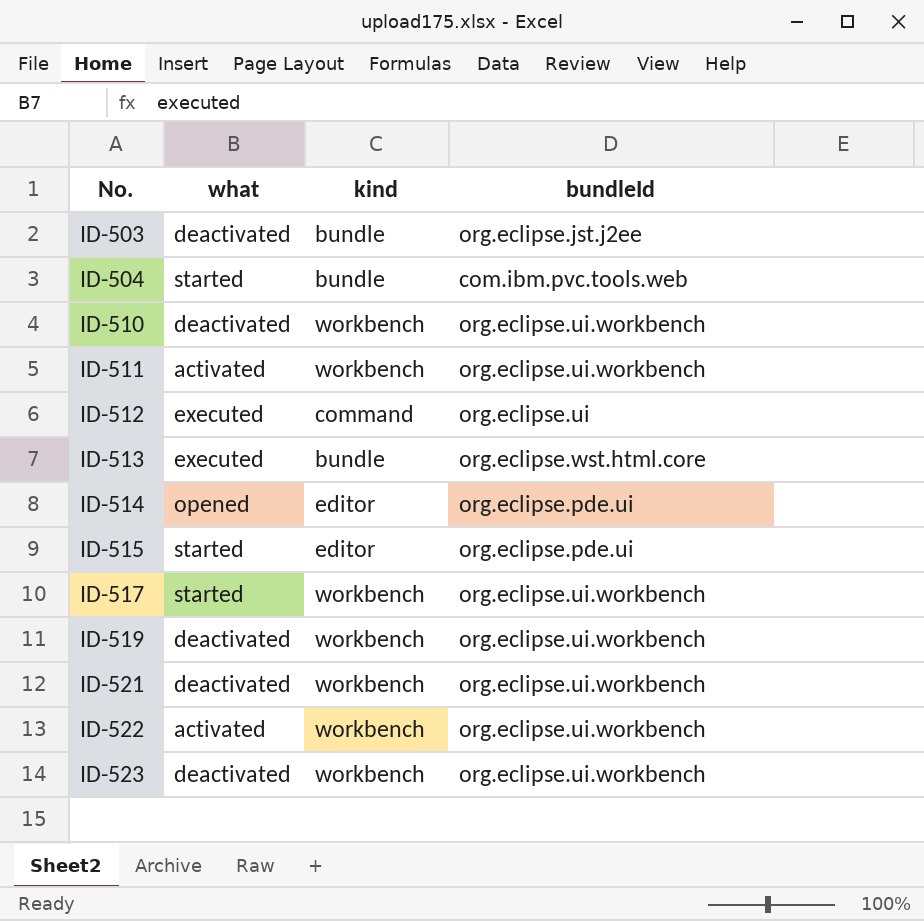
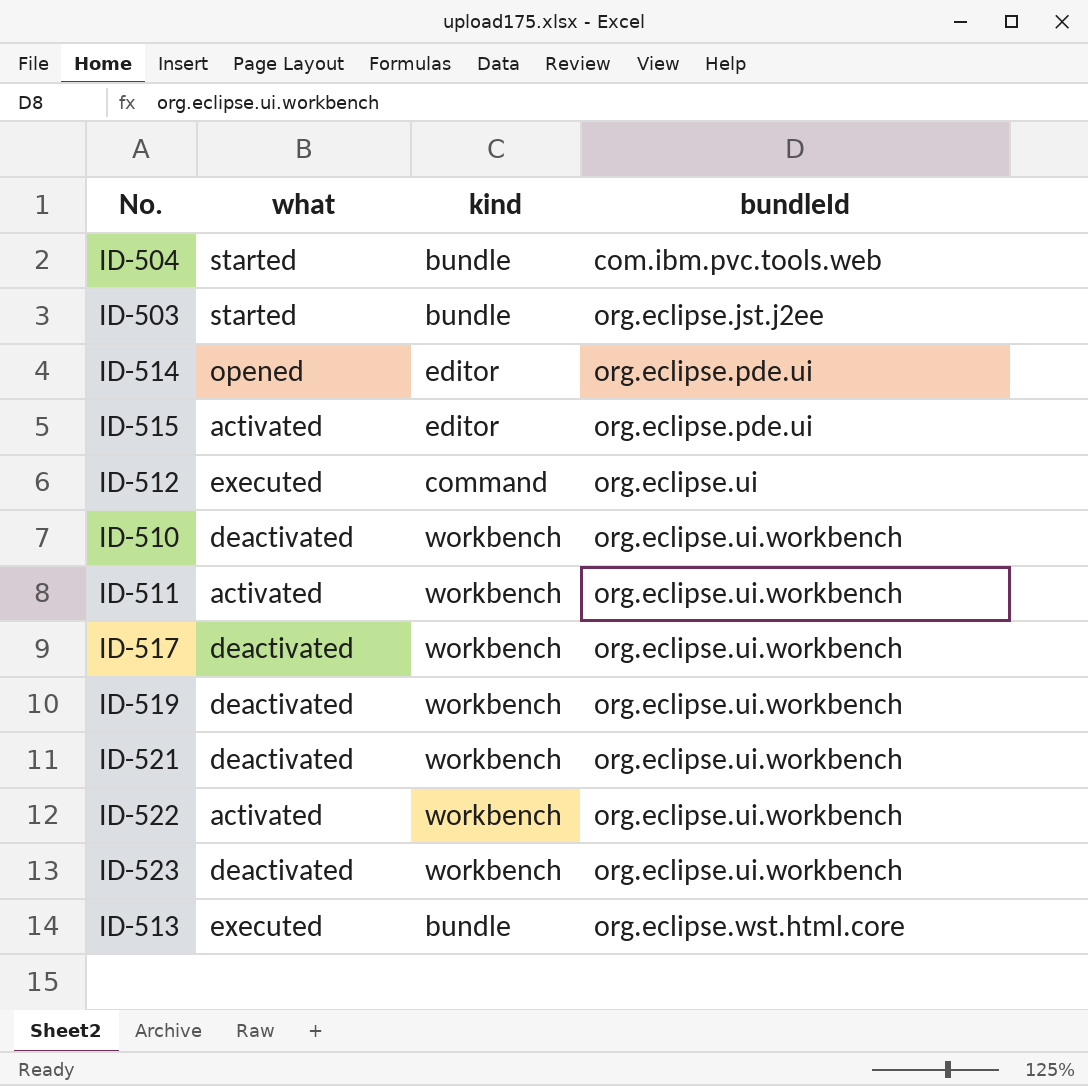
row order: No. ascending -> bundleId ascending
ID-503 | what: deactivated -> started
ID-515 | what: started -> activated
ID-517 | what: started -> deactivated

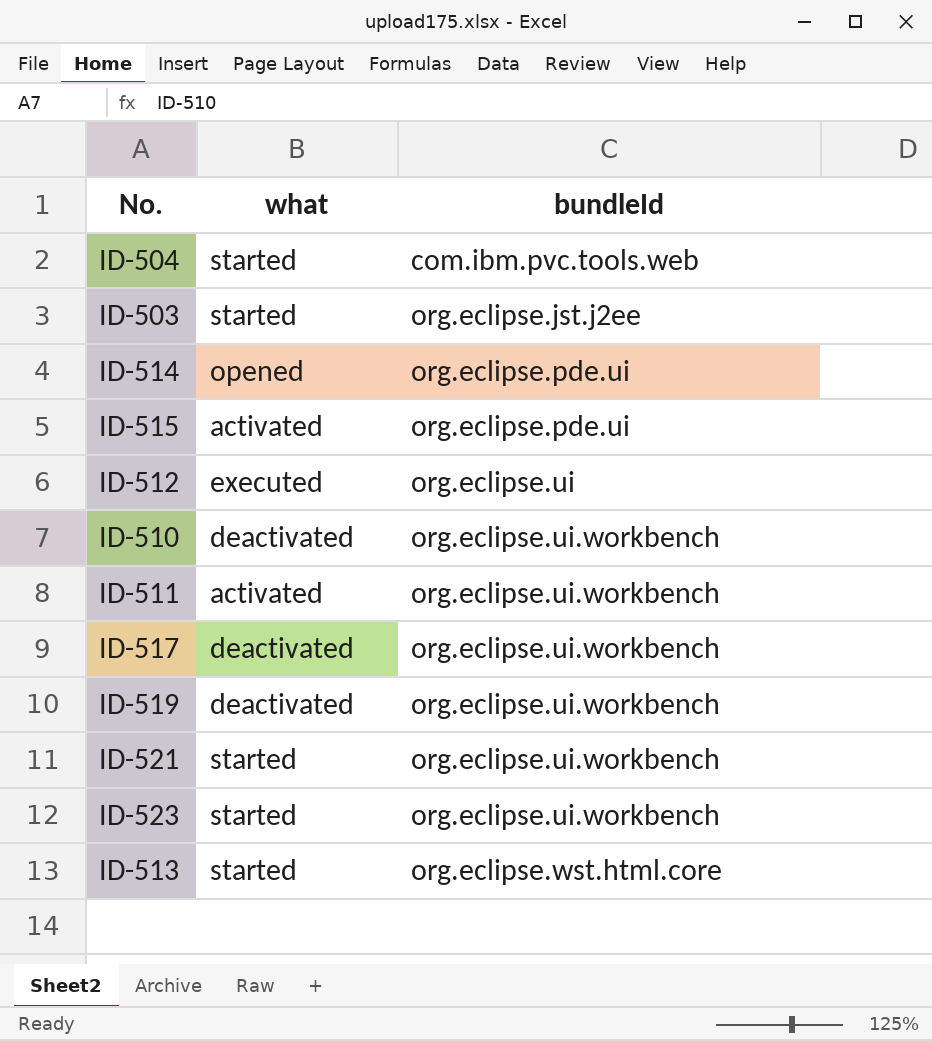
column kind | position: 3 -> none
row ID-522: activated | workbench | org.eclipse.ui.workbench -> none
ID-521 | what: deactivated -> started
ID-523 | what: deactivated -> started
ID-513 | what: executed -> started

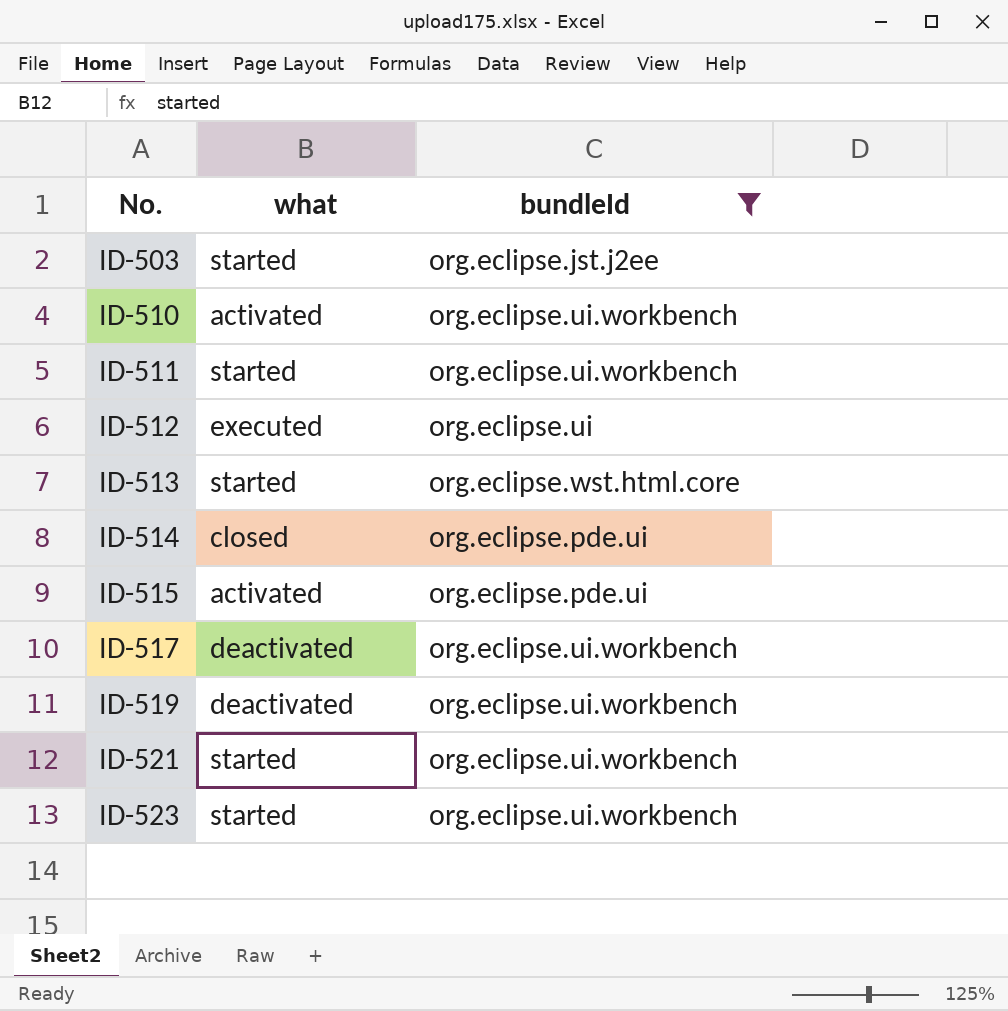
filter: none -> bundleId != com.ibm.pvc.tools.web
row order: bundleId ascending -> No. ascending
ID-510 | what: deactivated -> activated
ID-511 | what: activated -> started
ID-514 | what: opened -> closed

